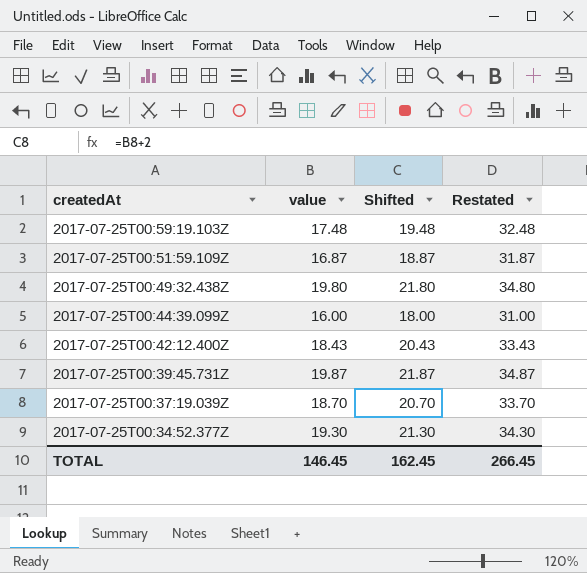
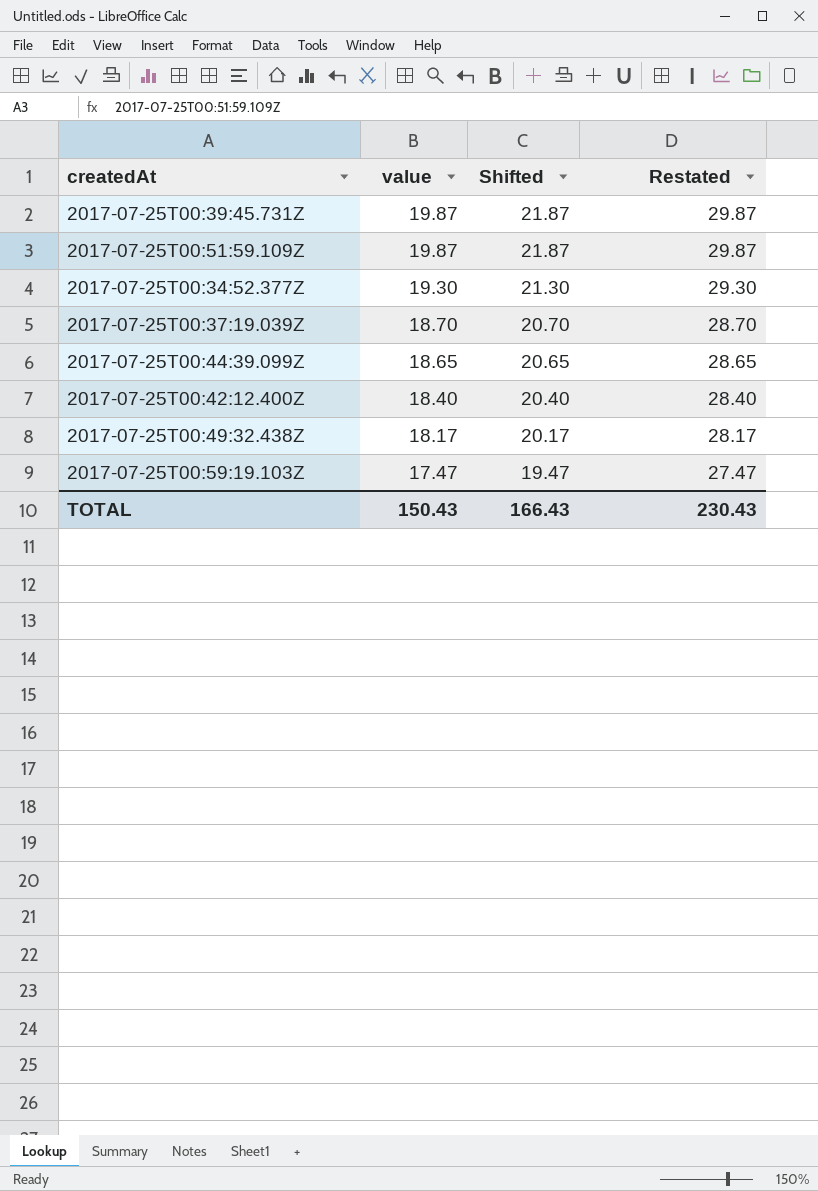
row order: createdAt descending -> value descending
column Restated | formula: [value] + 15 -> [value] + 10
2017-07-25T00:51:59.109Z | value: 16.87 -> 19.87
2017-07-25T00:51:59.109Z | Shifted: 18.87 -> 21.87
2017-07-25T00:44:39.099Z | value: 16.00 -> 18.65
2017-07-25T00:44:39.099Z | Shifted: 18.00 -> 20.65
2017-07-25T00:42:12.400Z | value: 18.43 -> 18.40
2017-07-25T00:42:12.400Z | Shifted: 20.43 -> 20.40
2017-07-25T00:49:32.438Z | value: 19.80 -> 18.17
2017-07-25T00:49:32.438Z | Shifted: 21.80 -> 20.17
2017-07-25T00:59:19.103Z | value: 17.48 -> 17.47
2017-07-25T00:59:19.103Z | Shifted: 19.48 -> 19.47
TOTAL | value: 146.45 -> 150.43
TOTAL | Shifted: 162.45 -> 166.43
TOTAL | Restated: 266.45 -> 230.43

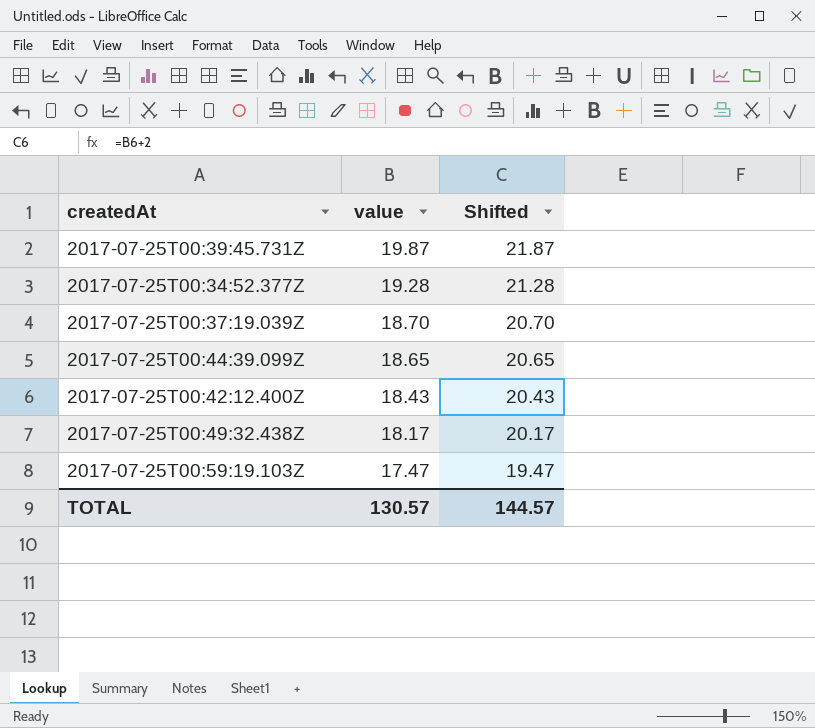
column Restated | formula: [value] + 10 -> none
row 2017-07-25T00:51:59.109Z: 19.87 | 21.87 | 29.87 -> none
2017-07-25T00:34:52.377Z | value: 19.30 -> 19.28
2017-07-25T00:34:52.377Z | Shifted: 21.30 -> 21.28
2017-07-25T00:42:12.400Z | value: 18.40 -> 18.43
2017-07-25T00:42:12.400Z | Shifted: 20.40 -> 20.43
TOTAL | value: 150.43 -> 130.57
TOTAL | Shifted: 166.43 -> 144.57

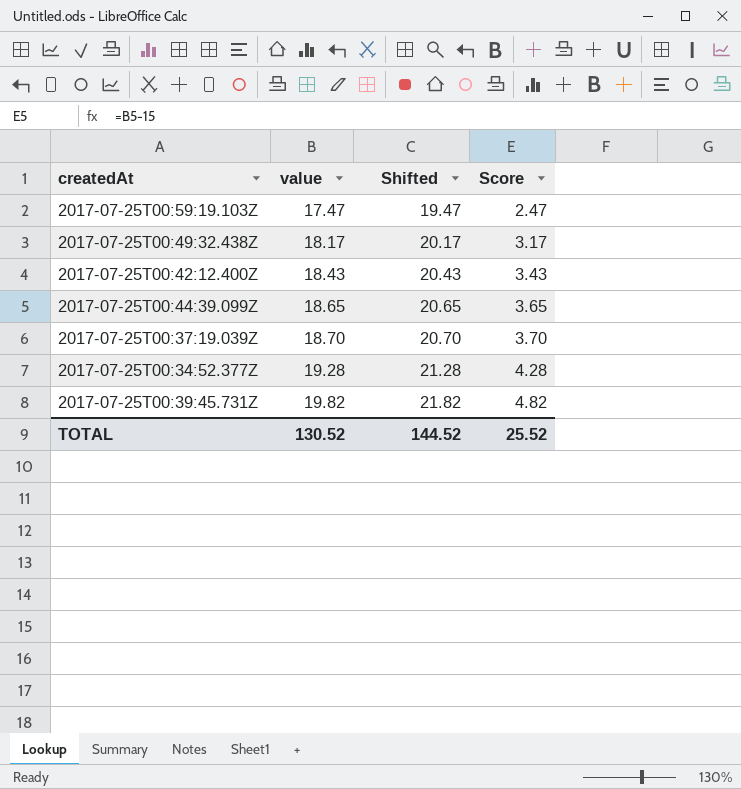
row order: value descending -> value ascending
column Score | formula: none -> [value] - 15
2017-07-25T00:39:45.731Z | value: 19.87 -> 19.82
2017-07-25T00:39:45.731Z | Shifted: 21.87 -> 21.82
TOTAL | value: 130.57 -> 130.52
TOTAL | Shifted: 144.57 -> 144.52

